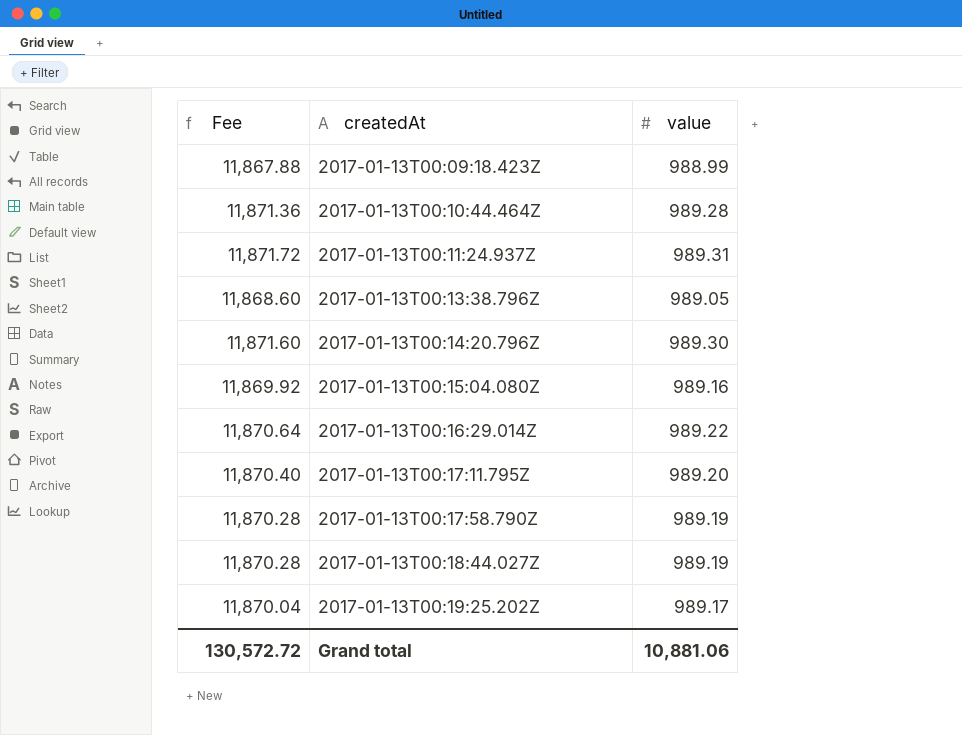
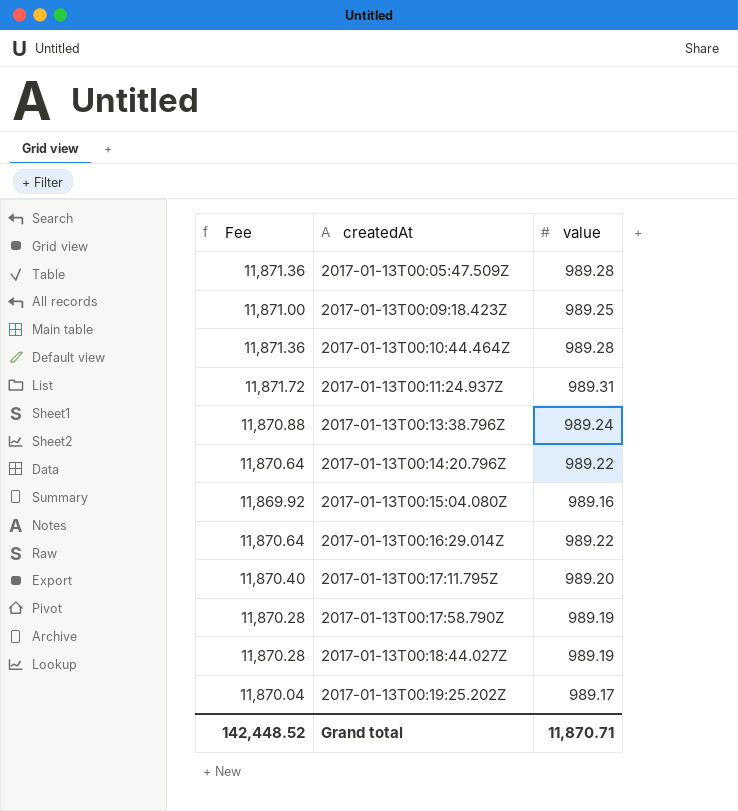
row 2017-01-13T00:05:47.509Z: none -> 11,871.36 | 989.28
2017-01-13T00:09:18.423Z | Fee: 11,867.88 -> 11,871.00
2017-01-13T00:09:18.423Z | value: 988.99 -> 989.25
2017-01-13T00:13:38.796Z | Fee: 11,868.60 -> 11,870.88
2017-01-13T00:13:38.796Z | value: 989.05 -> 989.24
2017-01-13T00:14:20.796Z | Fee: 11,871.60 -> 11,870.64
2017-01-13T00:14:20.796Z | value: 989.30 -> 989.22
Grand total | Fee: 130,572.72 -> 142,448.52
Grand total | value: 10,881.06 -> 11,870.71

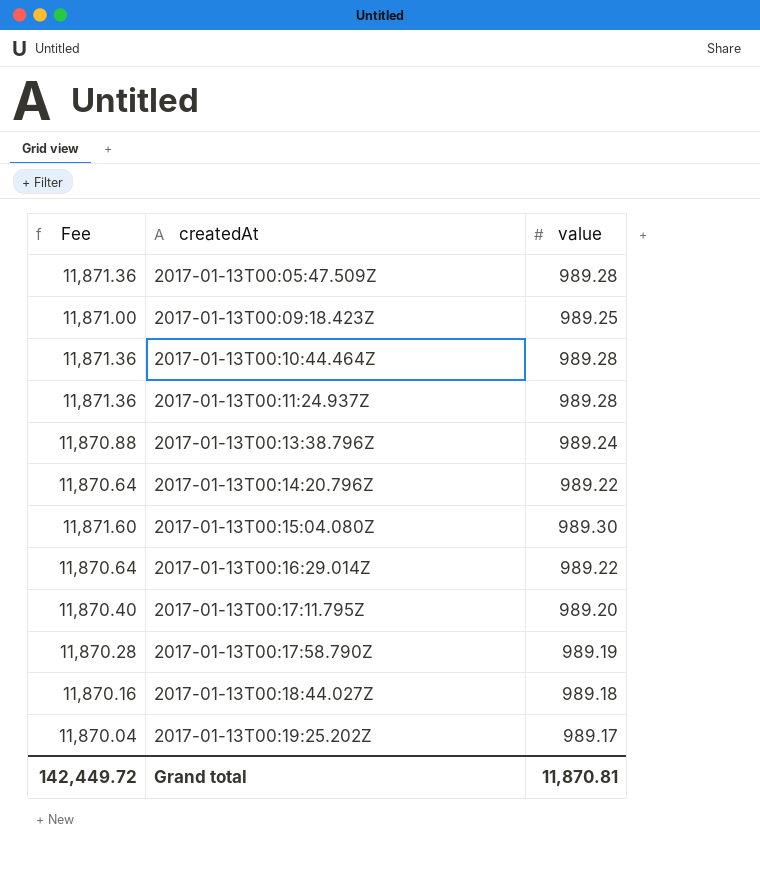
2017-01-13T00:11:24.937Z | Fee: 11,871.72 -> 11,871.36
2017-01-13T00:11:24.937Z | value: 989.31 -> 989.28
2017-01-13T00:15:04.080Z | Fee: 11,869.92 -> 11,871.60
2017-01-13T00:15:04.080Z | value: 989.16 -> 989.30
2017-01-13T00:18:44.027Z | Fee: 11,870.28 -> 11,870.16
2017-01-13T00:18:44.027Z | value: 989.19 -> 989.18
Grand total | Fee: 142,448.52 -> 142,449.72
Grand total | value: 11,870.71 -> 11,870.81

